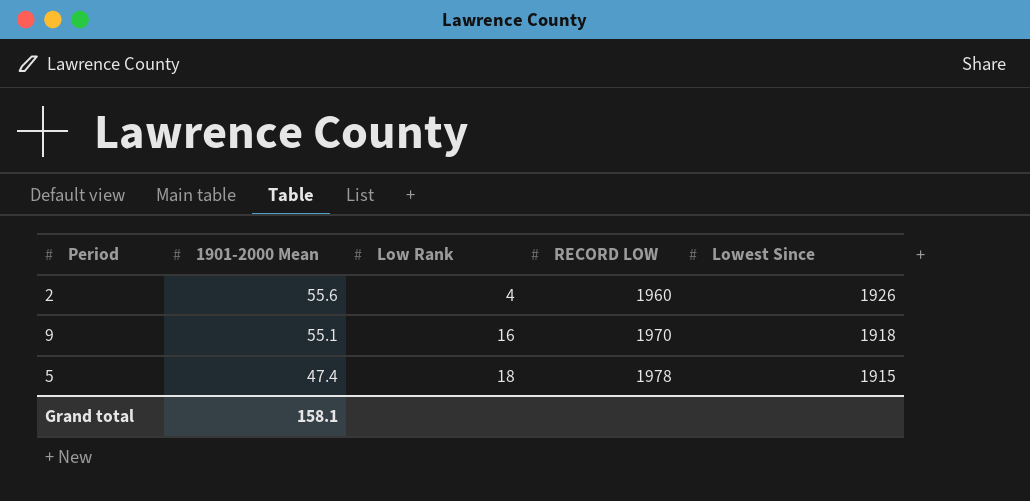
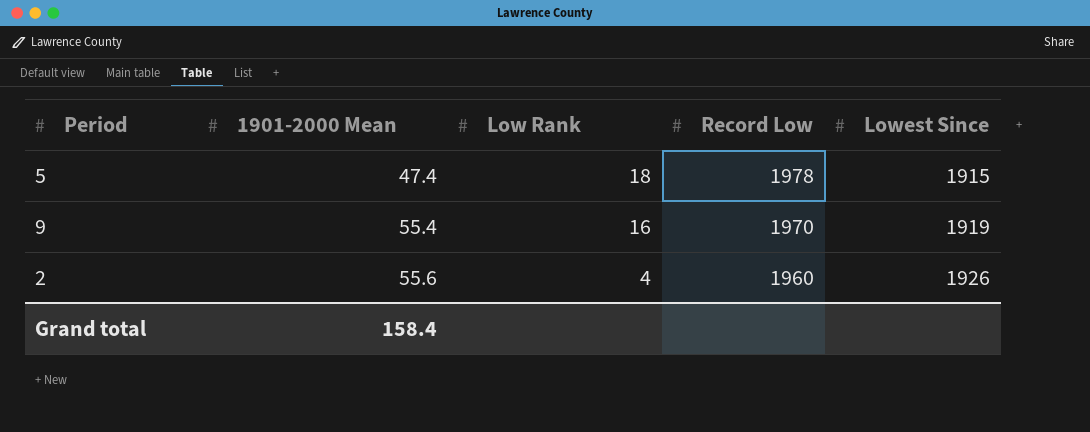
row order: 1901-2000 Mean descending -> 1901-2000 Mean ascending
column name: RECORD LOW -> Record Low
9 | 1901-2000 Mean: 55.1 -> 55.4
9 | Lowest Since: 1918 -> 1919
Grand total | 1901-2000 Mean: 158.1 -> 158.4

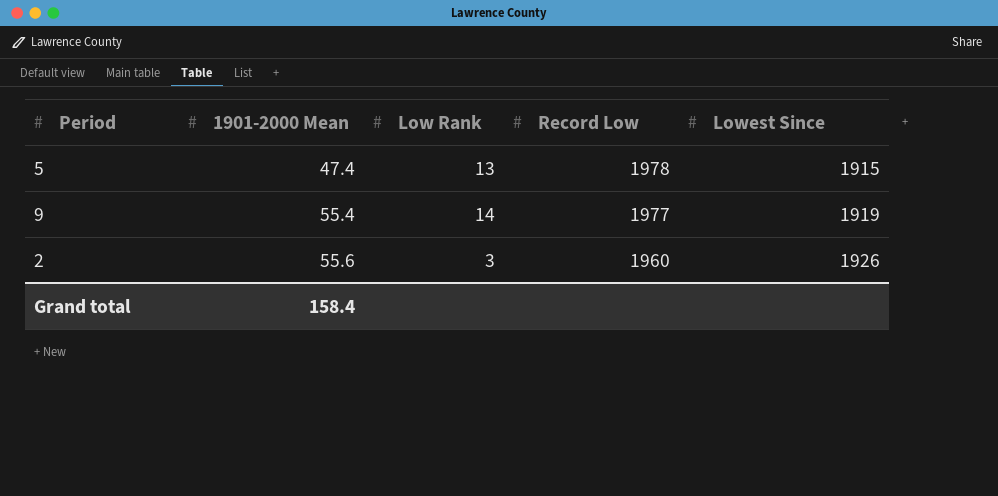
5 | Low Rank: 18 -> 13
9 | Low Rank: 16 -> 14
9 | Record Low: 1970 -> 1977
2 | Low Rank: 4 -> 3

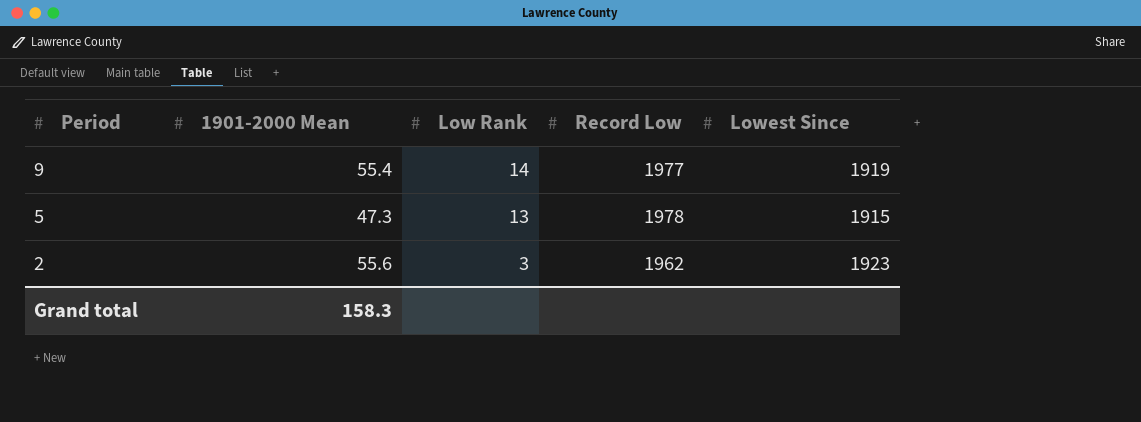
row order: 1901-2000 Mean ascending -> Period descending
5 | 1901-2000 Mean: 47.4 -> 47.3
2 | Record Low: 1960 -> 1962
2 | Lowest Since: 1926 -> 1923
Grand total | 1901-2000 Mean: 158.4 -> 158.3

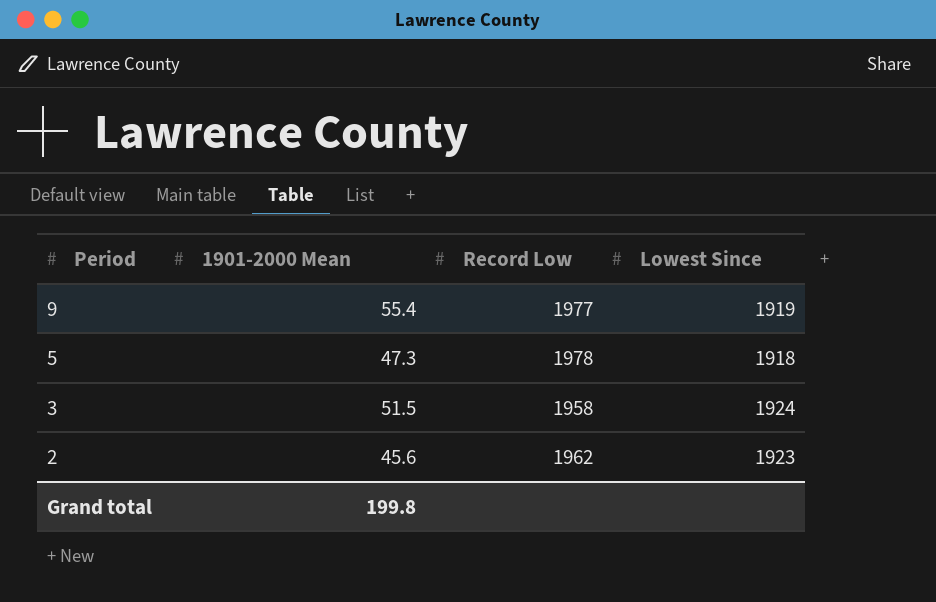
column Low Rank | position: 3 -> none
5 | Lowest Since: 1915 -> 1918
row 3: none -> 51.5 | 1958 | 1924
2 | 1901-2000 Mean: 55.6 -> 45.6
Grand total | 1901-2000 Mean: 158.3 -> 199.8

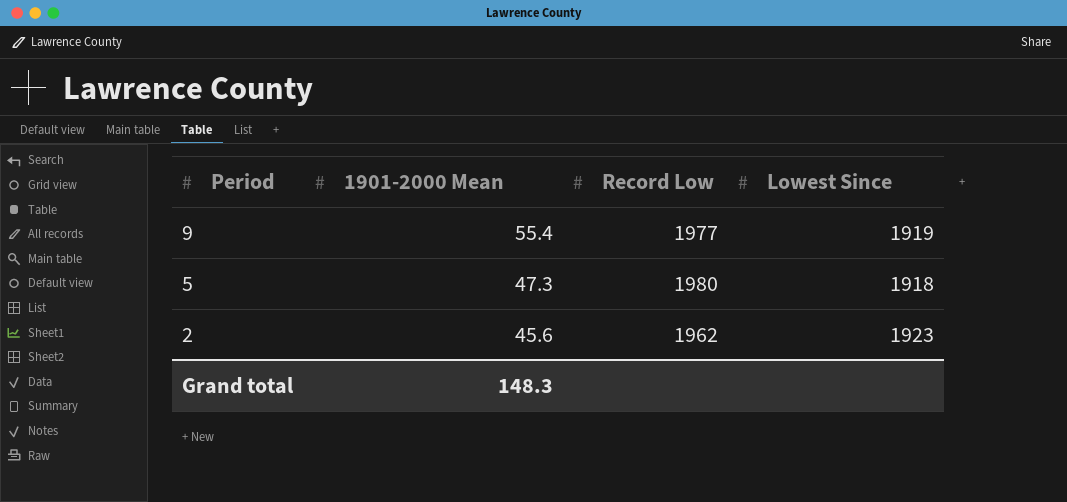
row 3: 51.5 | 1958 | 1924 -> none
5 | Record Low: 1978 -> 1980
Grand total | 1901-2000 Mean: 199.8 -> 148.3

